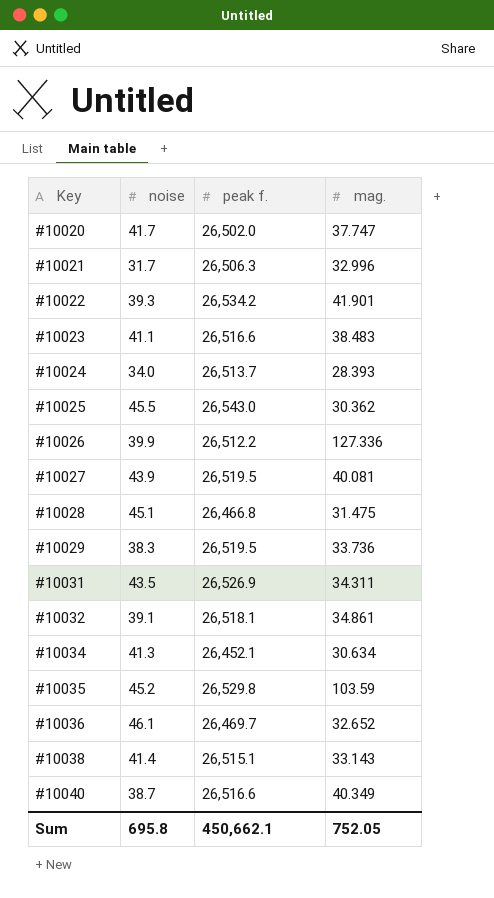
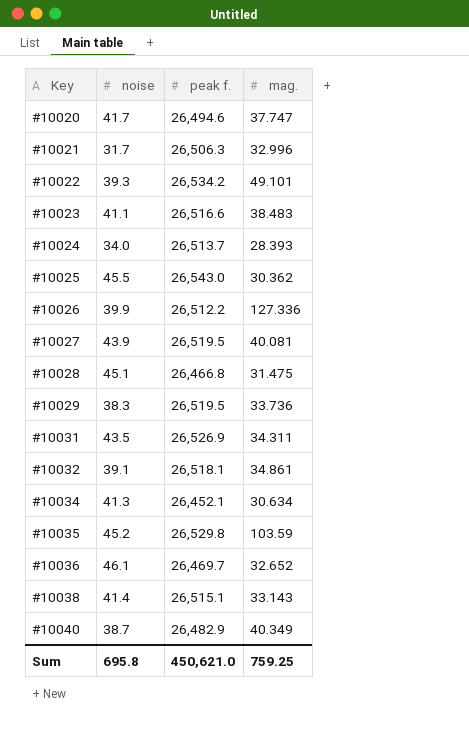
#10020 | peak f.: 26,502.0 -> 26,494.6
#10022 | mag.: 41.901 -> 49.101
#10040 | peak f.: 26,516.6 -> 26,482.9
Sum | peak f.: 450,662.1 -> 450,621.0
Sum | mag.: 752.05 -> 759.25

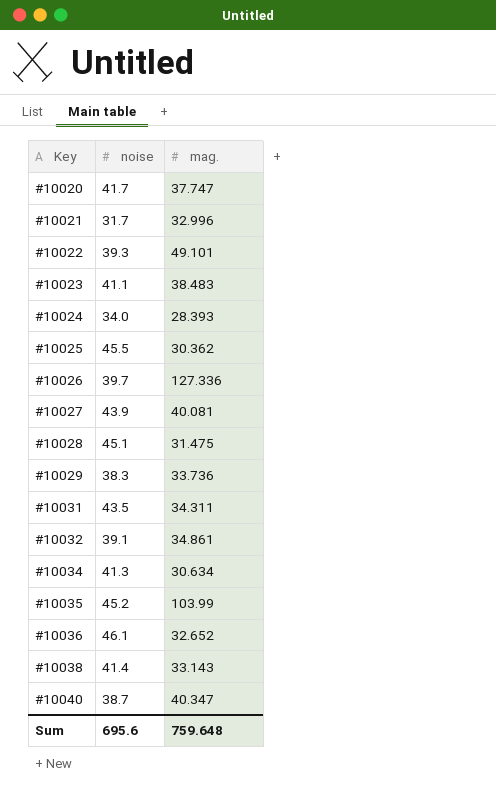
column peak f. | position: 3 -> none
#10026 | noise: 39.9 -> 39.7
#10035 | mag.: 103.59 -> 103.99
#10040 | mag.: 40.349 -> 40.347
Sum | noise: 695.8 -> 695.6
Sum | mag.: 759.25 -> 759.648

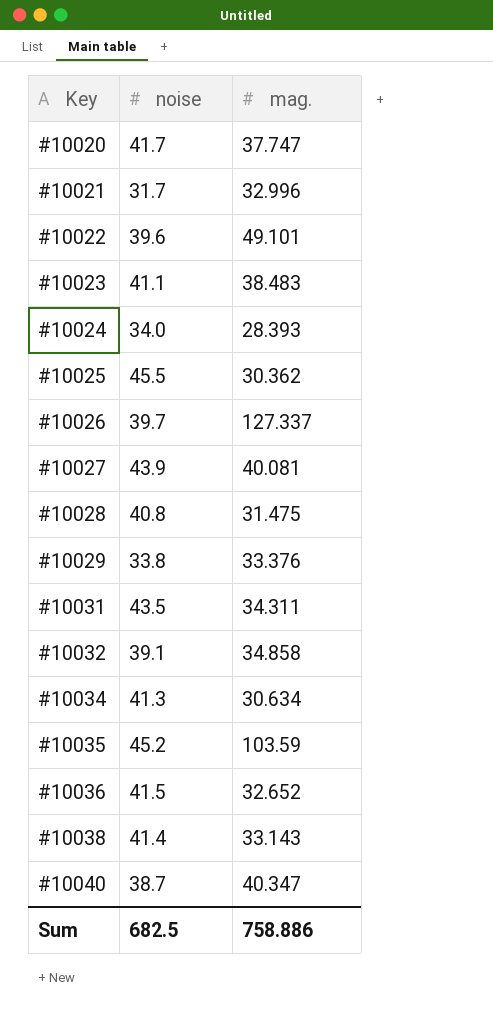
#10022 | noise: 39.3 -> 39.6
#10026 | mag.: 127.336 -> 127.337
#10028 | noise: 45.1 -> 40.8
#10029 | noise: 38.3 -> 33.8
#10029 | mag.: 33.736 -> 33.376
#10032 | mag.: 34.861 -> 34.858
#10035 | mag.: 103.99 -> 103.59
#10036 | noise: 46.1 -> 41.5
Sum | noise: 695.6 -> 682.5
Sum | mag.: 759.648 -> 758.886

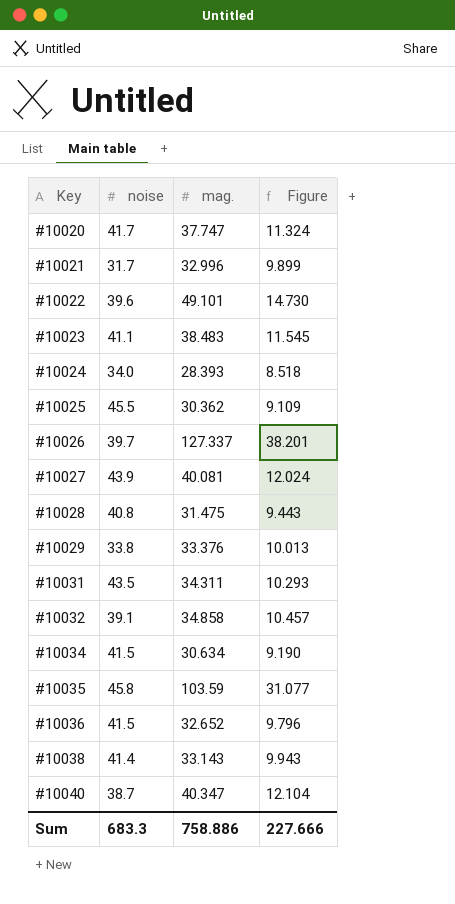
column Figure | formula: none -> [mag.] * 0.3
#10034 | noise: 41.3 -> 41.5
#10035 | noise: 45.2 -> 45.8
Sum | noise: 682.5 -> 683.3

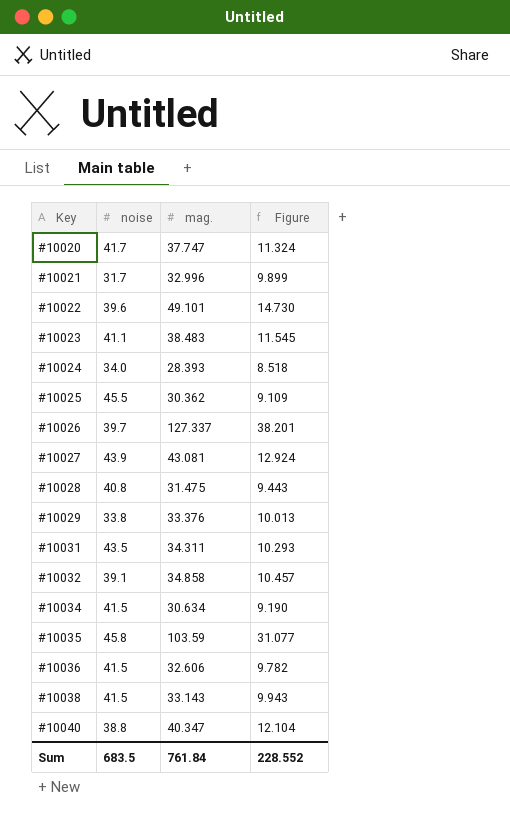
#10027 | mag.: 40.081 -> 43.081
#10027 | Figure: 12.024 -> 12.924
#10036 | mag.: 32.652 -> 32.606
#10036 | Figure: 9.796 -> 9.782
#10038 | noise: 41.4 -> 41.5
#10040 | noise: 38.7 -> 38.8
Sum | noise: 683.3 -> 683.5
Sum | mag.: 758.886 -> 761.84
Sum | Figure: 227.666 -> 228.552

